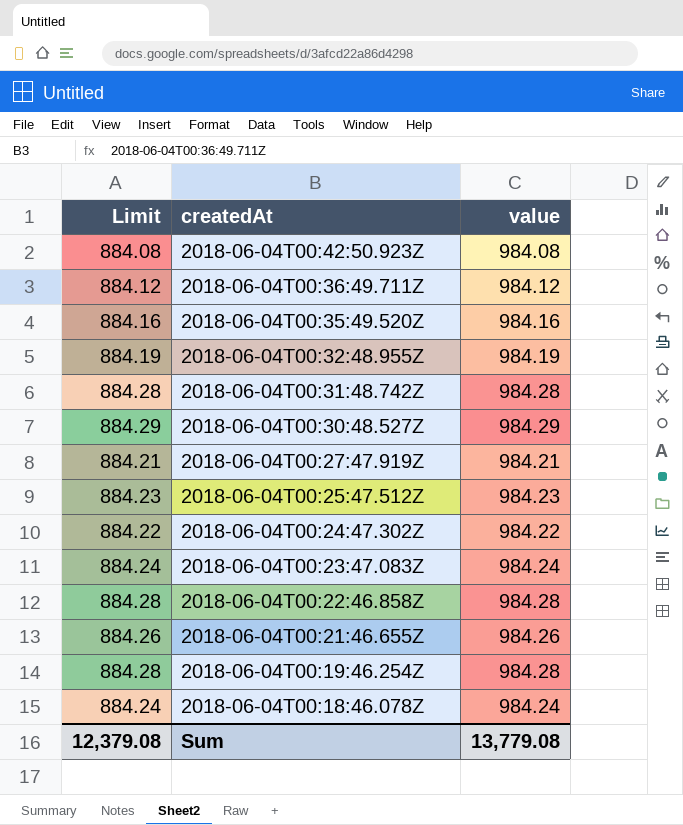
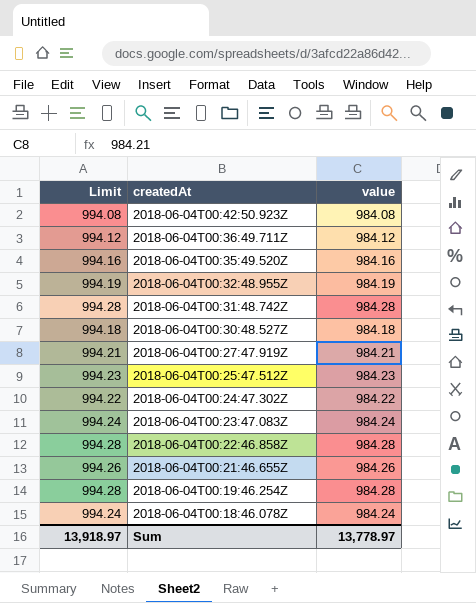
column Limit | formula: [value] - 100 -> [value] + 10
2018-06-04T00:30:48.527Z | value: 984.29 -> 984.18
Sum | Limit: 12,379.08 -> 13,918.97
Sum | value: 13,779.08 -> 13,778.97

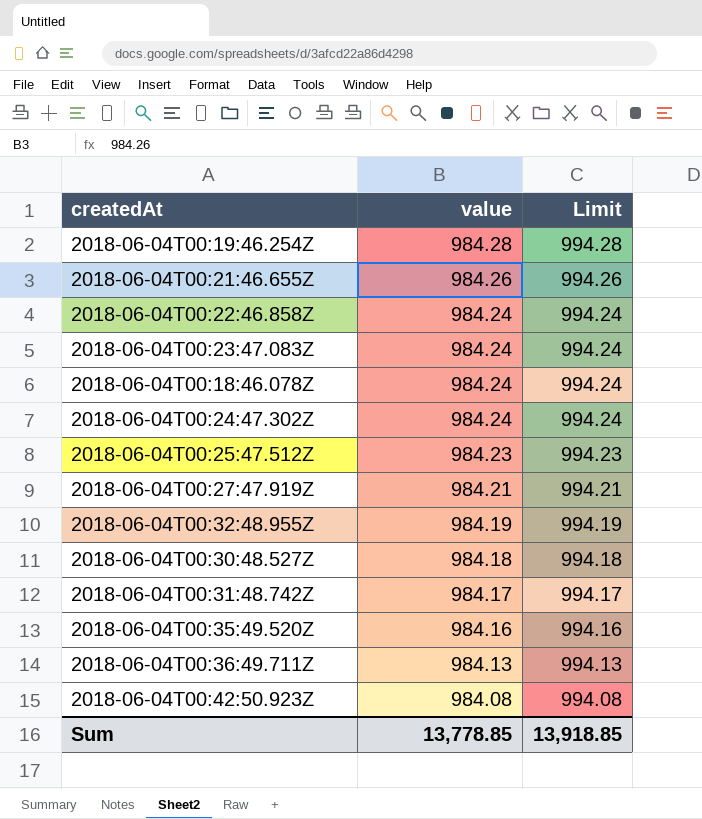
row order: createdAt descending -> value descending
column Limit | position: 1 -> 3
2018-06-04T00:22:46.858Z | value: 984.28 -> 984.24
2018-06-04T00:22:46.858Z | Limit: 994.28 -> 994.24
2018-06-04T00:24:47.302Z | value: 984.22 -> 984.24
2018-06-04T00:24:47.302Z | Limit: 994.22 -> 994.24
2018-06-04T00:31:48.742Z | value: 984.28 -> 984.17
2018-06-04T00:31:48.742Z | Limit: 994.28 -> 994.17
2018-06-04T00:36:49.711Z | value: 984.12 -> 984.13
2018-06-04T00:36:49.711Z | Limit: 994.12 -> 994.13
Sum | value: 13,778.97 -> 13,778.85
Sum | Limit: 13,918.97 -> 13,918.85

